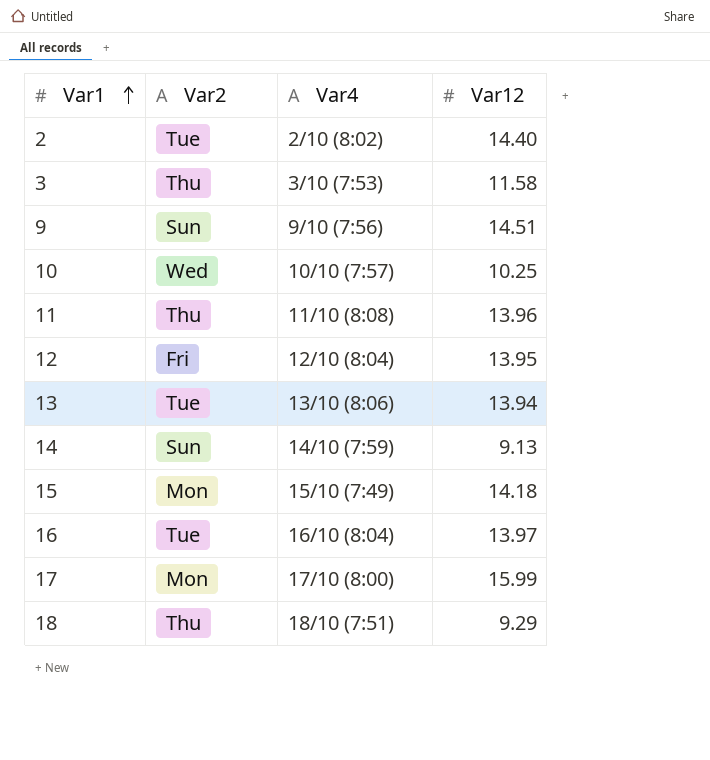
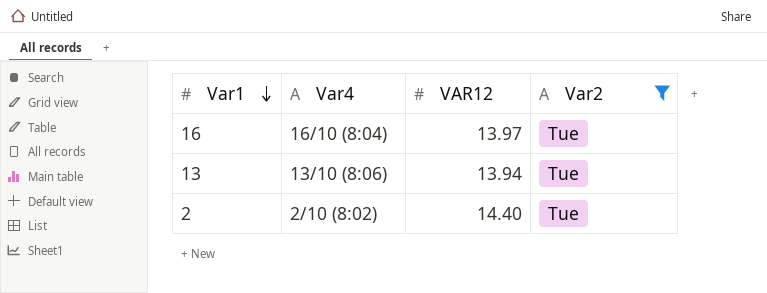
filter: none -> Var2 = Tue
row order: Var1 ascending -> Var1 descending
column name: Var12 -> VAR12
column Var2 | position: 2 -> 4

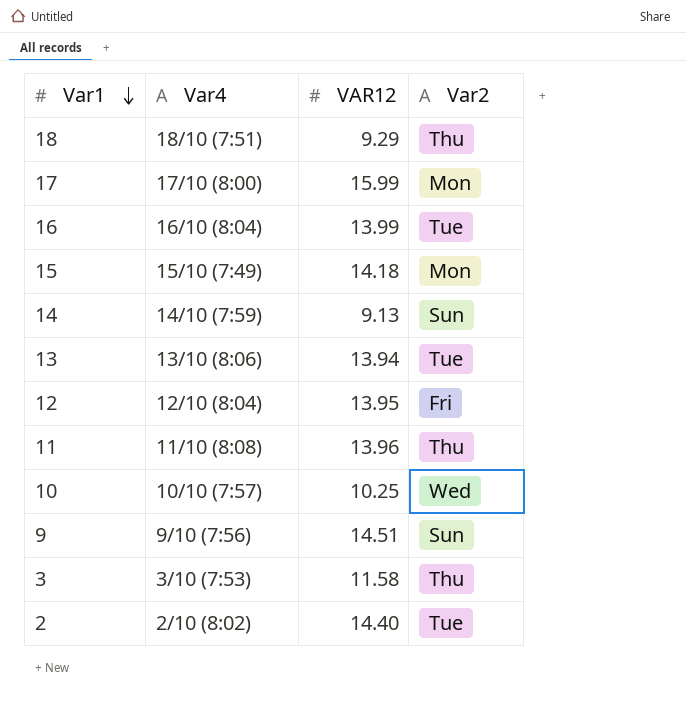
filter: Var2 = Tue -> none
16 | VAR12: 13.97 -> 13.99

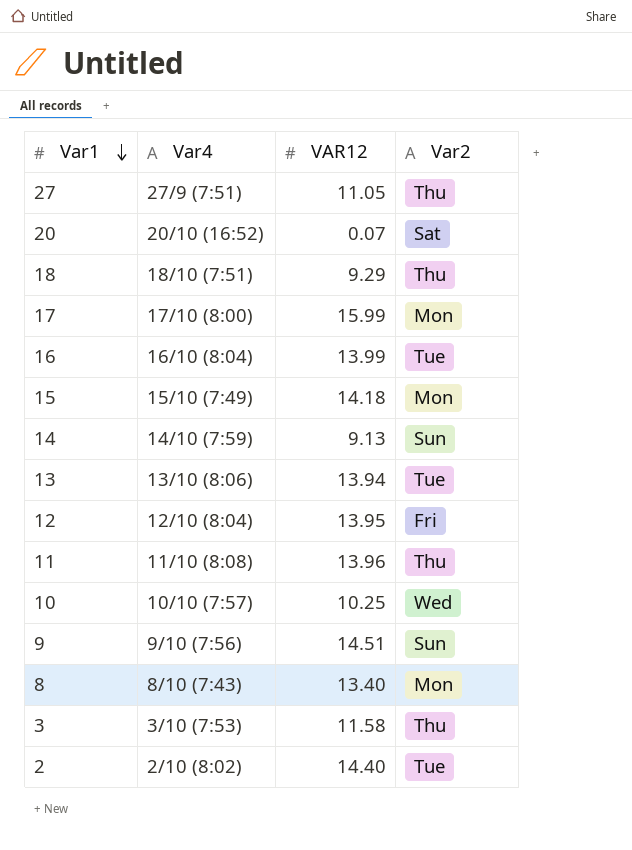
row 27: none -> 27/9 (7:51) | 11.05 | Thu
row 20: none -> 20/10 (16:52) | 0.07 | Sat
row 8: none -> 8/10 (7:43) | 13.40 | Mon

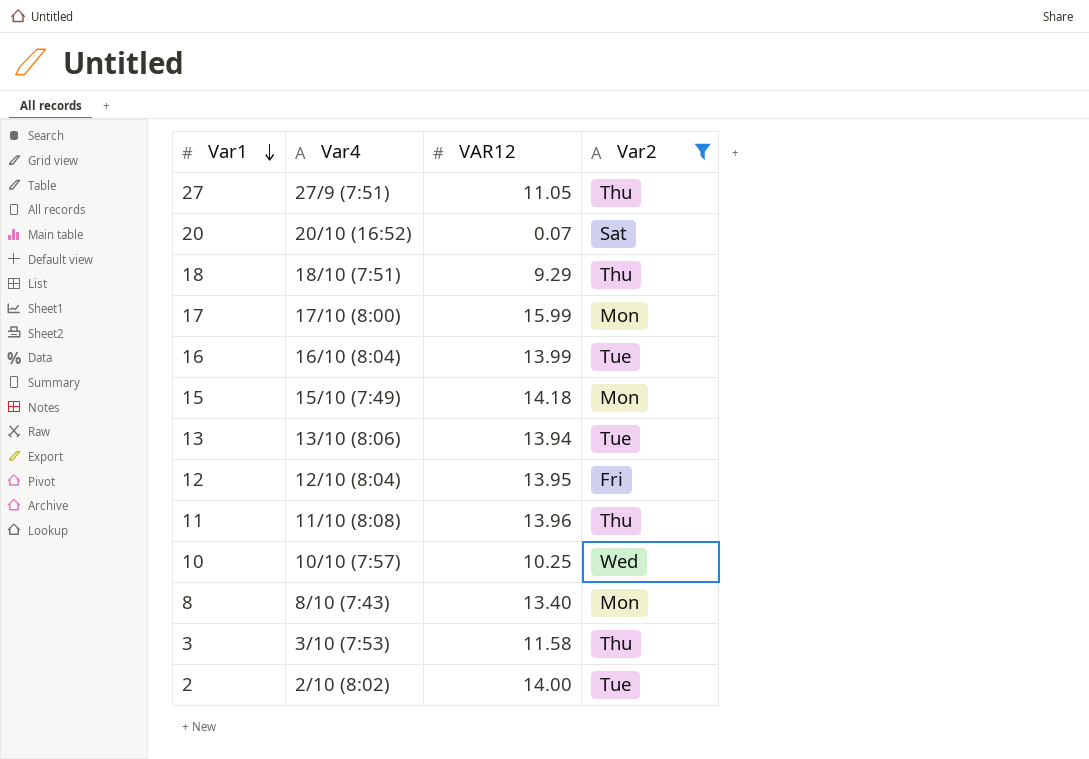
filter: none -> Var2 != Sun
2 | VAR12: 14.40 -> 14.00

